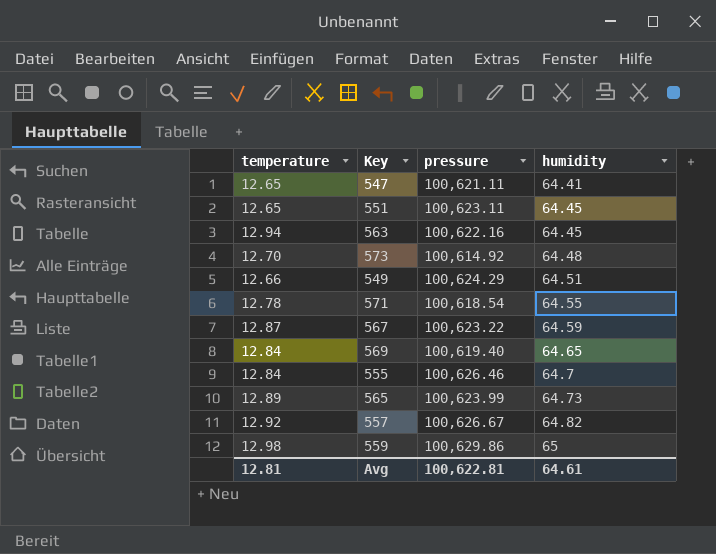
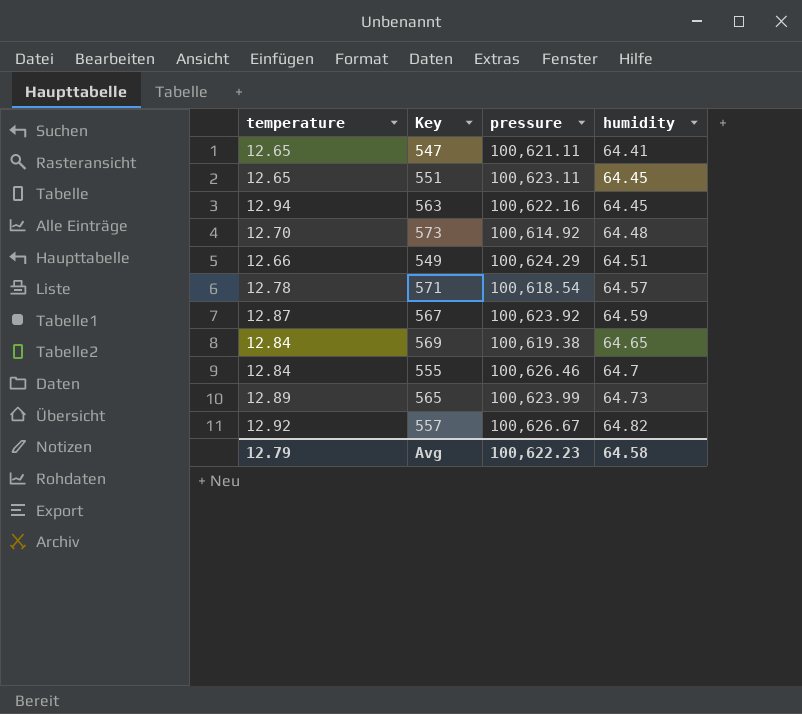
row 559: 12.98 | 100,629.86 | 65 -> none
571 | humidity: 64.55 -> 64.57
567 | pressure: 100,623.22 -> 100,623.92
569 | pressure: 100,619.40 -> 100,619.38
Avg | temperature: 12.81 -> 12.79
Avg | pressure: 100,622.81 -> 100,622.23
Avg | humidity: 64.61 -> 64.58

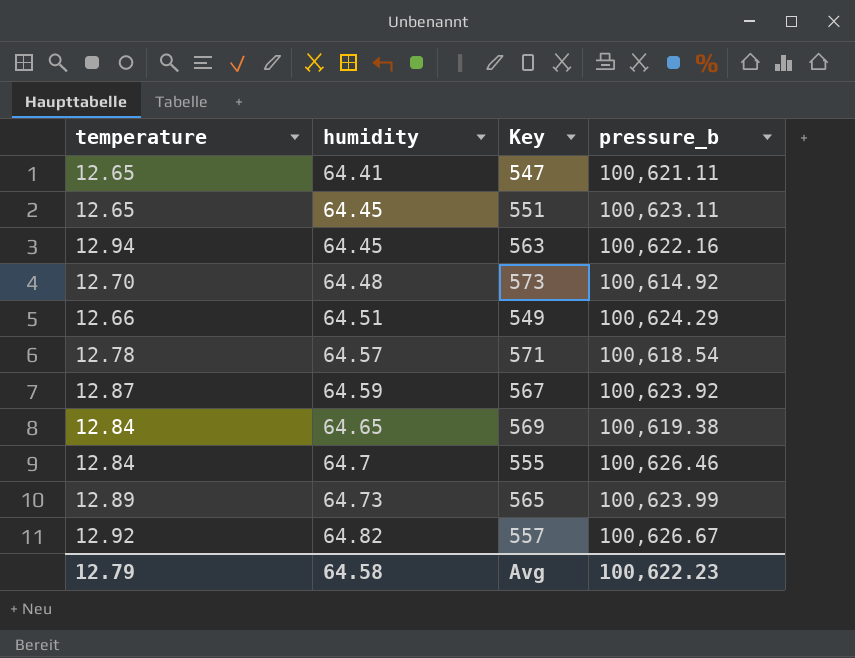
column humidity | position: 4 -> 2
column name: pressure -> pressure_b

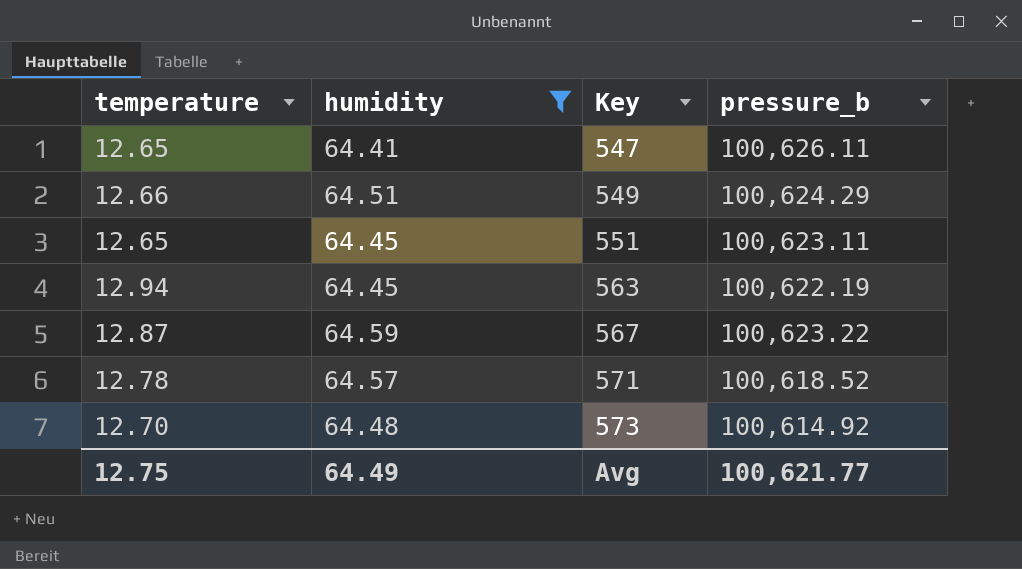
filter: none -> humidity <= 64.59
row order: humidity ascending -> Key ascending
547 | pressure_b: 100,621.11 -> 100,626.11
563 | pressure_b: 100,622.16 -> 100,622.19
567 | pressure_b: 100,623.92 -> 100,623.22
571 | pressure_b: 100,618.54 -> 100,618.52
Avg | temperature: 12.79 -> 12.75
Avg | humidity: 64.58 -> 64.49
Avg | pressure_b: 100,622.23 -> 100,621.77

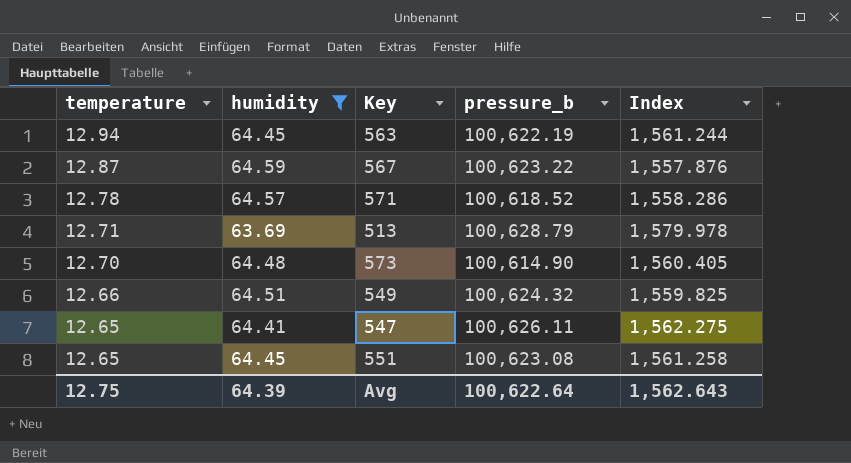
row order: Key ascending -> temperature descending
column Index | formula: none -> [pressure_b] / [humidity]
row 513: none -> 12.71 | 63.69 | 100,628.79 | 1,579.978
573 | pressure_b: 100,614.92 -> 100,614.90
549 | pressure_b: 100,624.29 -> 100,624.32
551 | pressure_b: 100,623.11 -> 100,623.08
Avg | humidity: 64.49 -> 64.39
Avg | pressure_b: 100,621.77 -> 100,622.64

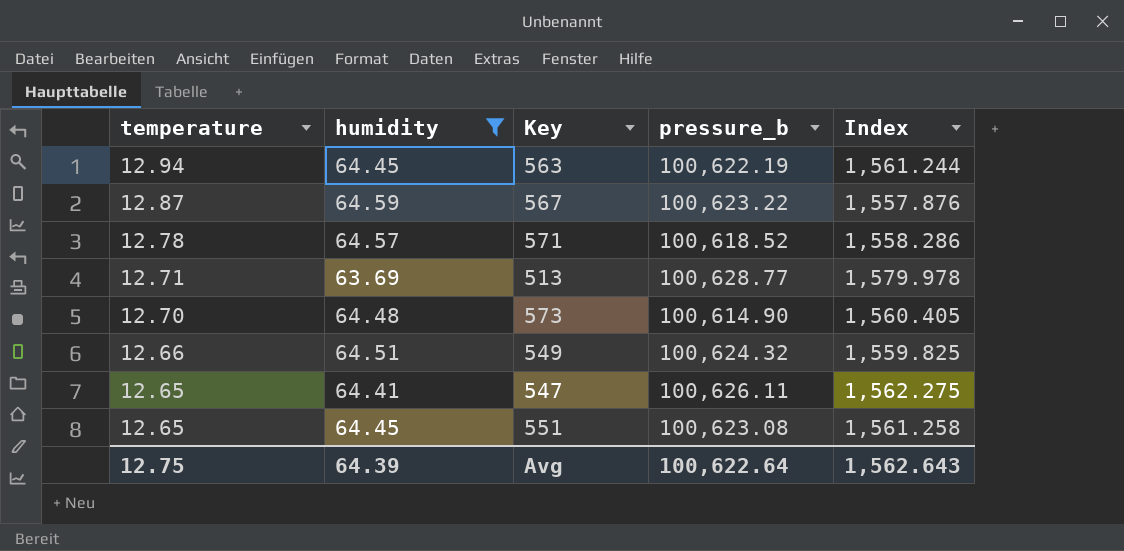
513 | pressure_b: 100,628.79 -> 100,628.77

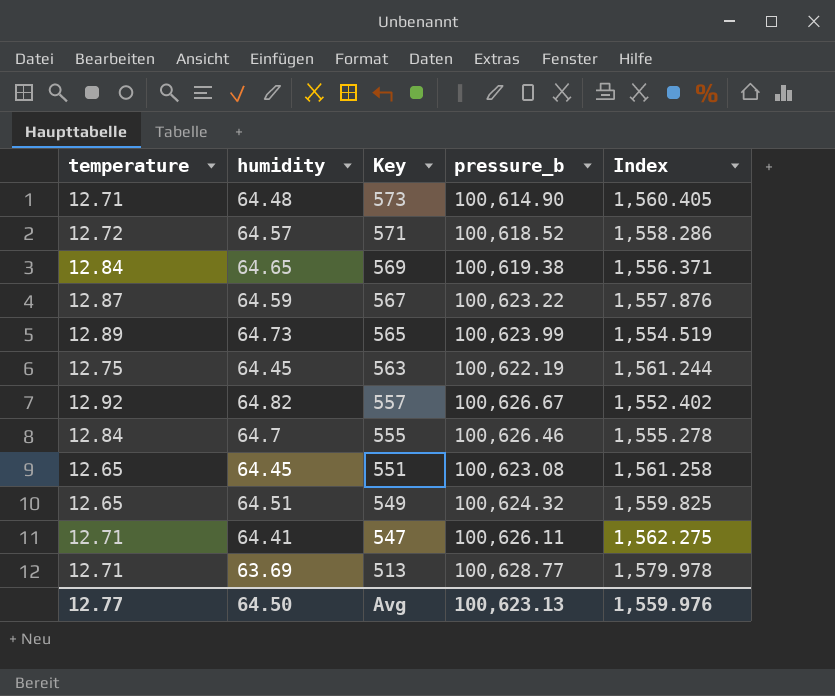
filter: humidity <= 64.59 -> none
row order: temperature descending -> Key descending
573 | temperature: 12.70 -> 12.71
571 | temperature: 12.78 -> 12.72
563 | temperature: 12.94 -> 12.75
549 | temperature: 12.66 -> 12.65
547 | temperature: 12.65 -> 12.71
Avg | temperature: 12.75 -> 12.77
Avg | humidity: 64.39 -> 64.50
Avg | pressure_b: 100,622.64 -> 100,623.13
Avg | Index: 1,562.643 -> 1,559.976

